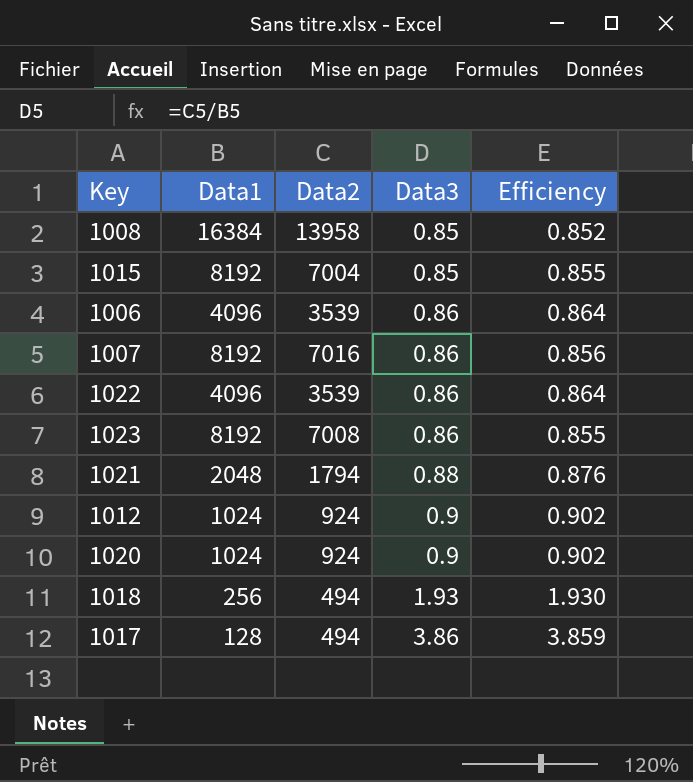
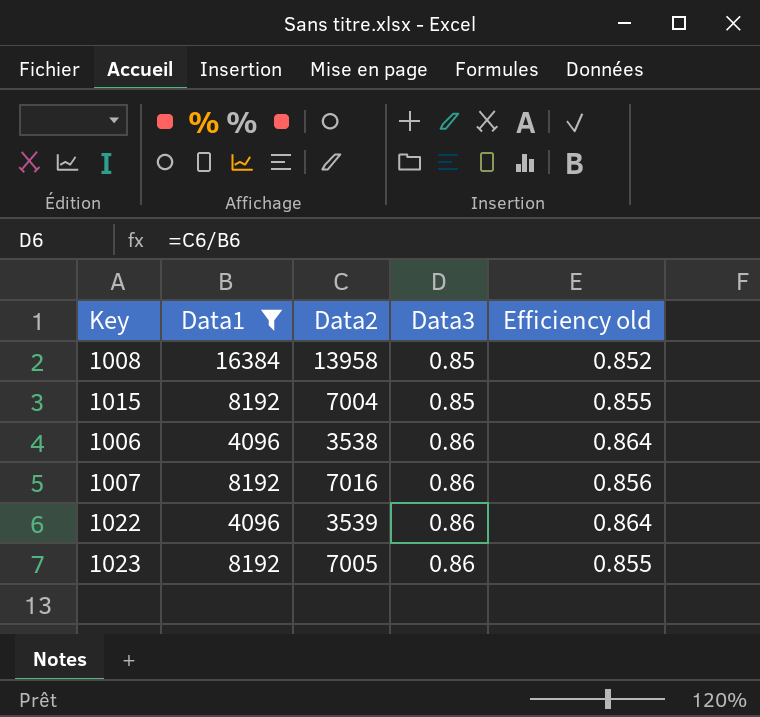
filter: none -> Data1 >= 4096
column name: Efficiency -> Efficiency old
1006 | Data2: 3539 -> 3538
1023 | Data2: 7008 -> 7005

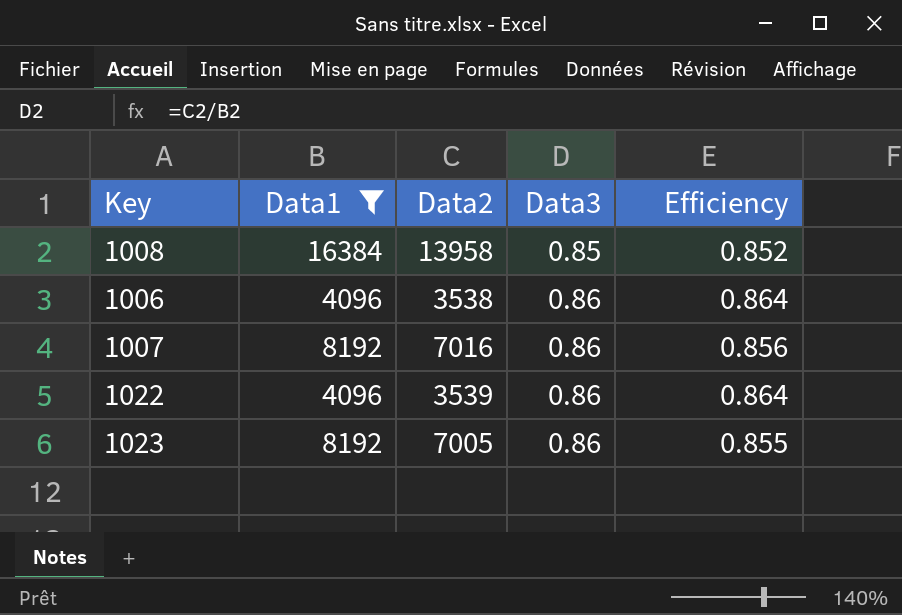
column name: Efficiency old -> Efficiency
row 1015: 8192 | 7004 | 0.85 | 0.855 -> none

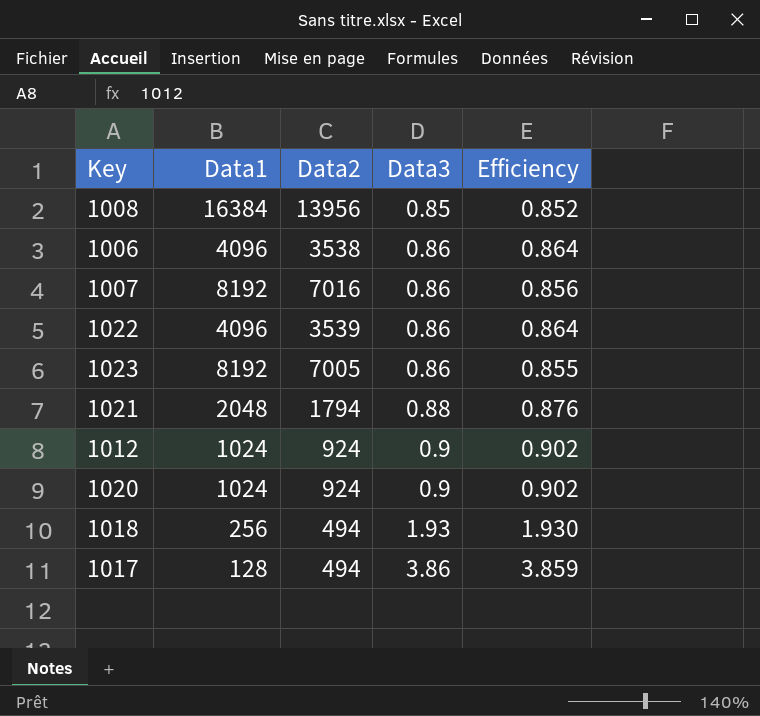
filter: Data1 >= 4096 -> none
1008 | Data2: 13958 -> 13956

